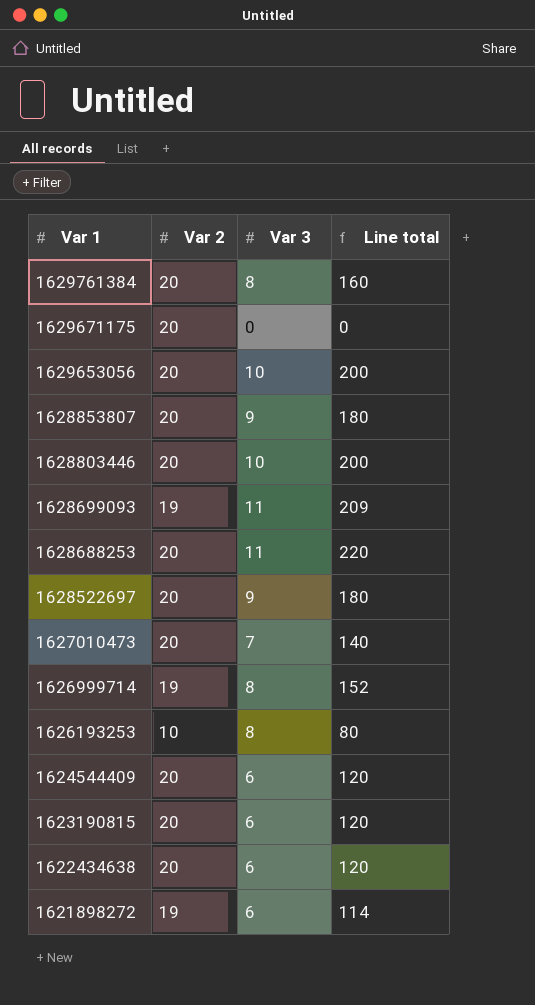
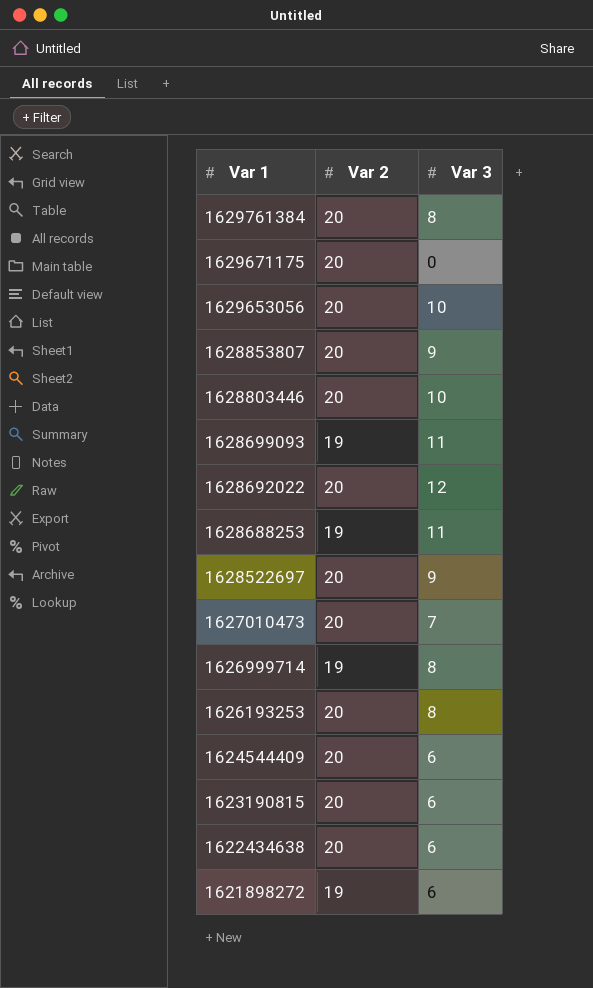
column Line total | formula: [Var 2] * [Var 3] -> none
row 1628692022: none -> 20 | 12
1628688253 | Var 2: 20 -> 19
1626193253 | Var 2: 10 -> 20

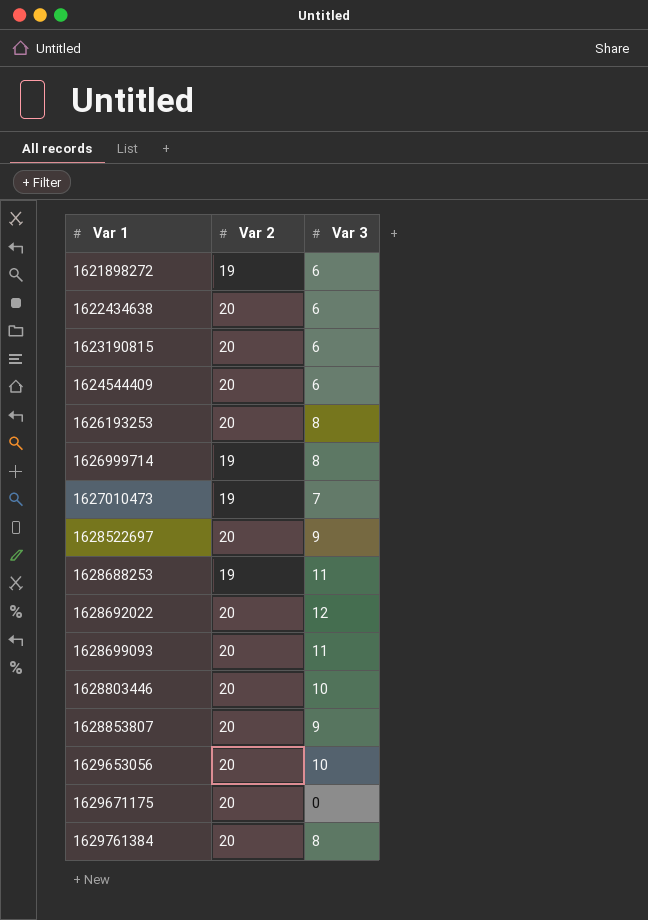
row order: Var 1 descending -> Var 1 ascending
1627010473 | Var 2: 20 -> 19
1628699093 | Var 2: 19 -> 20

